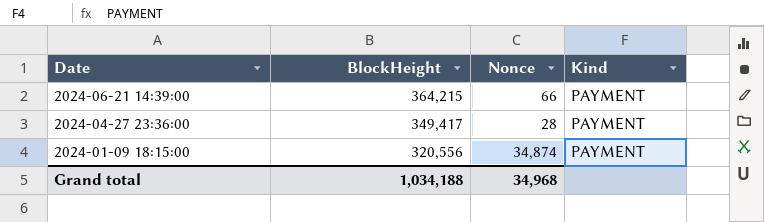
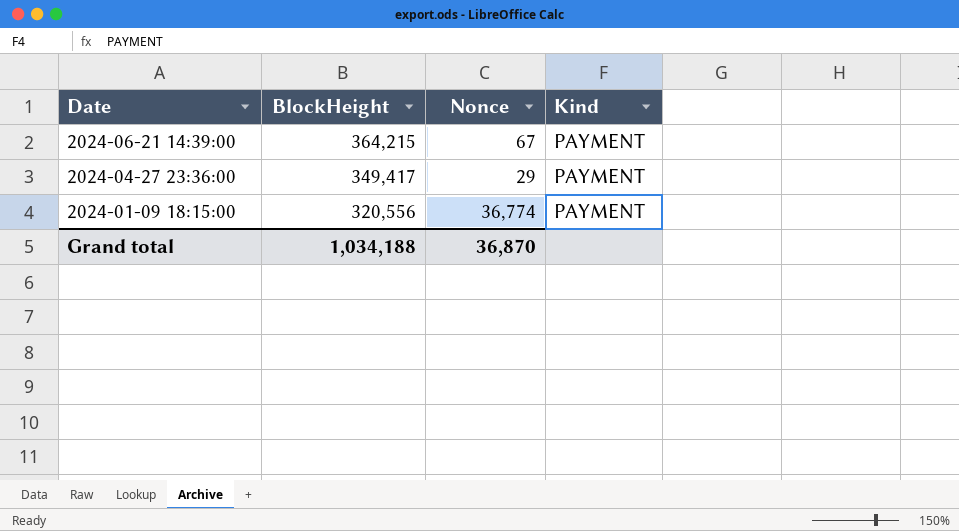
2024-06-21 14:39:00 | Nonce: 66 -> 67
2024-04-27 23:36:00 | Nonce: 28 -> 29
2024-01-09 18:15:00 | Nonce: 34,874 -> 36,774
Grand total | Nonce: 34,968 -> 36,870

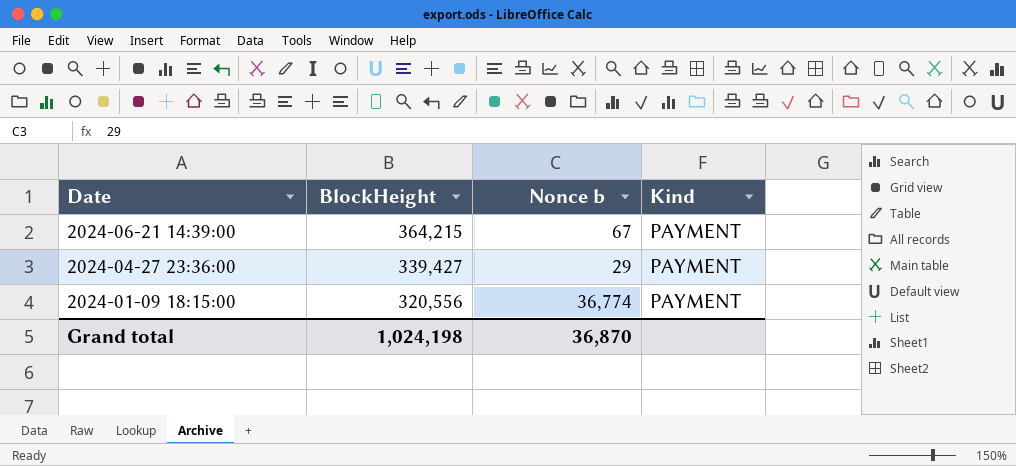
column name: Nonce -> Nonce b
2024-04-27 23:36:00 | BlockHeight: 349,417 -> 339,427
Grand total | BlockHeight: 1,034,188 -> 1,024,198

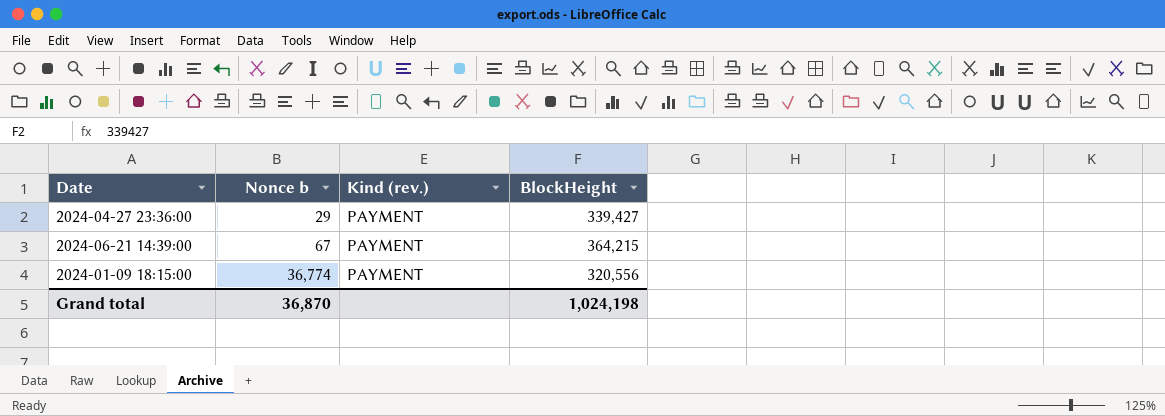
row order: Date descending -> Nonce b ascending
column name: Kind -> Kind (rev.)
column BlockHeight | position: 2 -> 4

